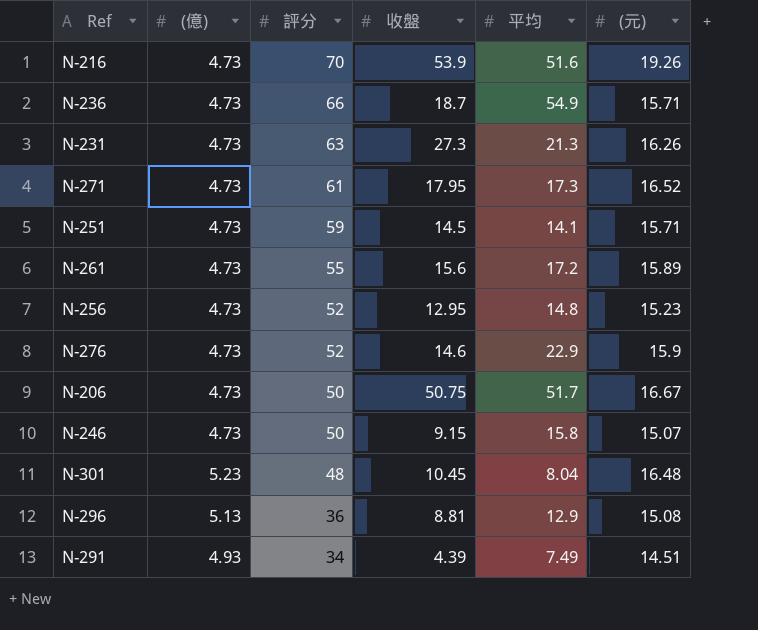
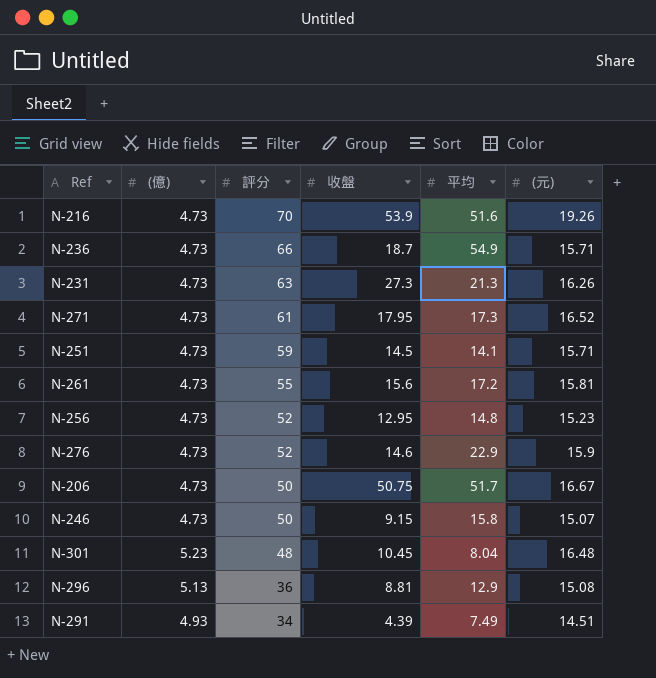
N-261 | (元): 15.89 -> 15.81

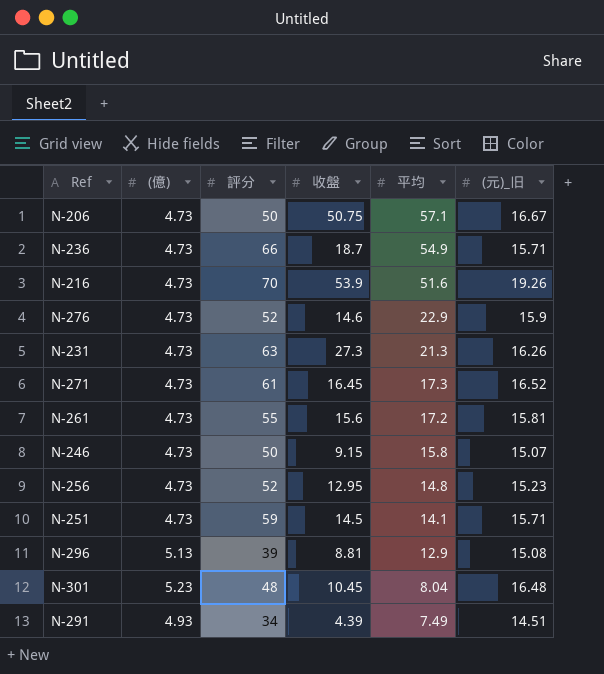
row order: 評分 descending -> 平均 descending
column name: (元) -> (元)_旧
N-206 | 平均: 51.7 -> 57.1
N-271 | 收盤: 17.95 -> 16.45
N-296 | 評分: 36 -> 39

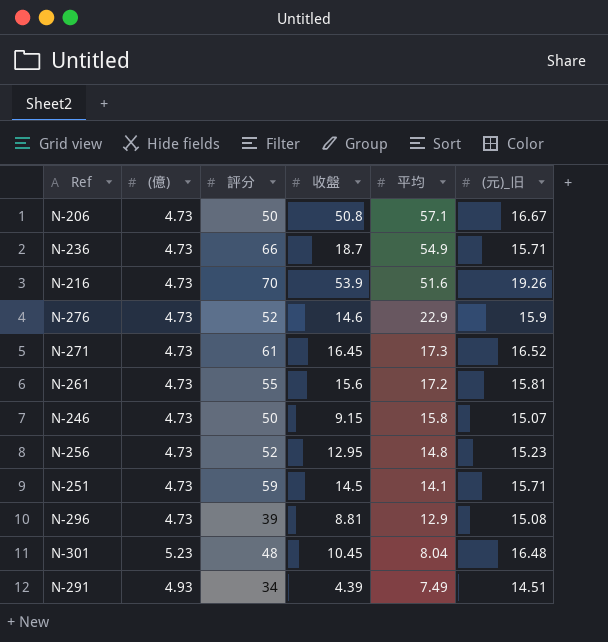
row N-231: 4.73 | 63 | 27.3 | 21.3 | 16.26 -> none
N-206 | 收盤: 50.75 -> 50.8
N-296 | (億): 5.13 -> 4.73

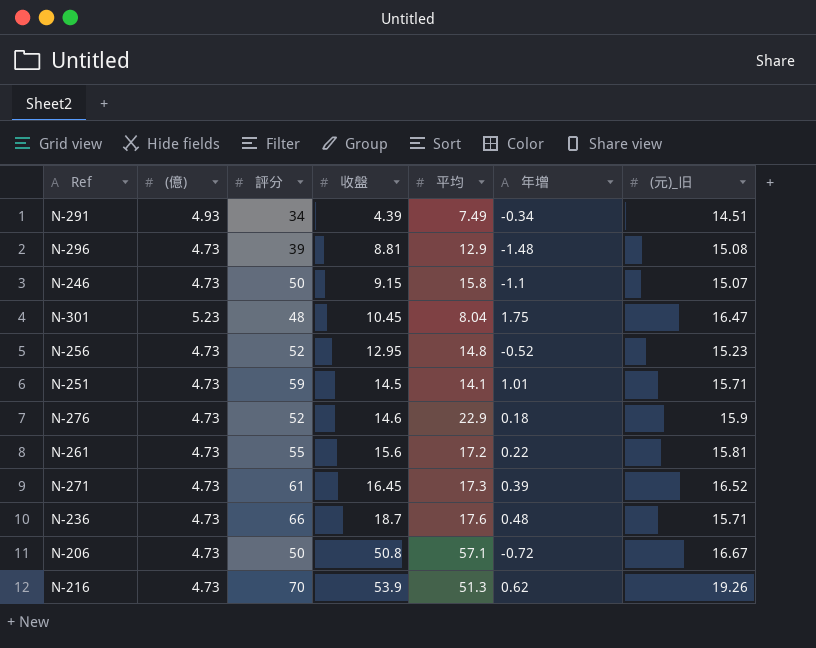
row order: 平均 descending -> 收盤 ascending
column 年增 | position: none -> 6
N-301 | (元)_旧: 16.48 -> 16.47
N-236 | 平均: 54.9 -> 17.6
N-216 | 平均: 51.6 -> 51.3

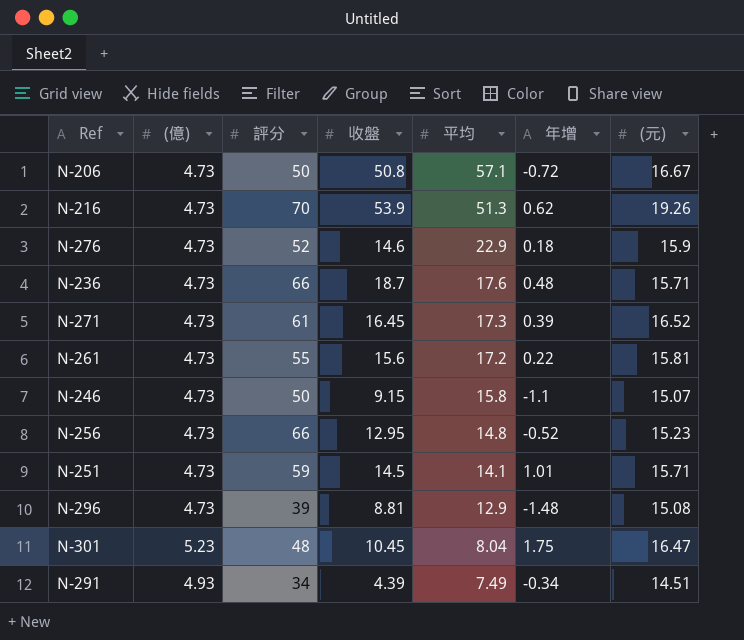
row order: 收盤 ascending -> 平均 descending
column name: (元)_旧 -> (元)
N-256 | 評分: 52 -> 66

